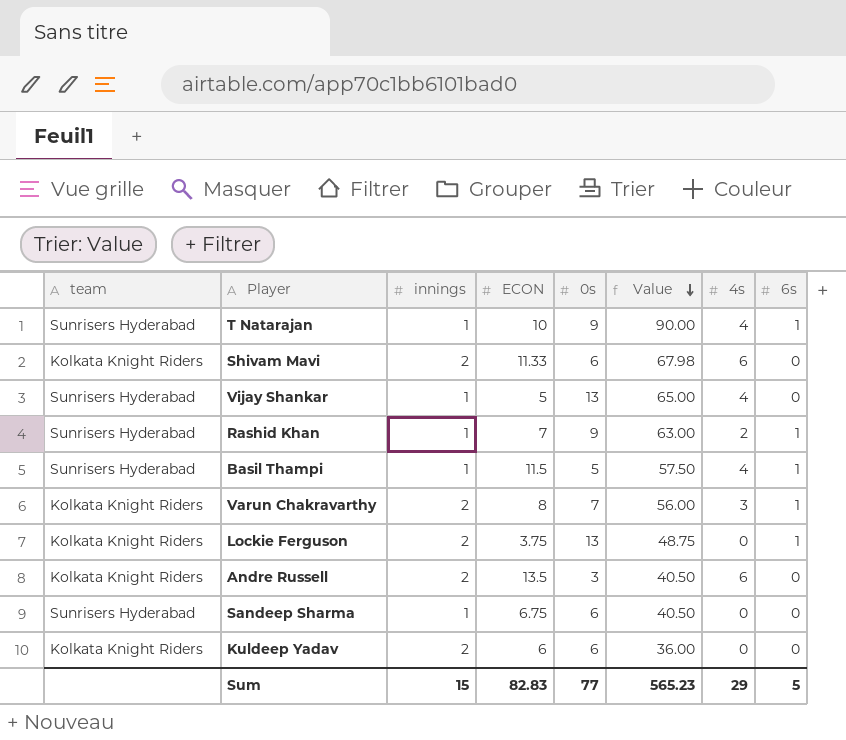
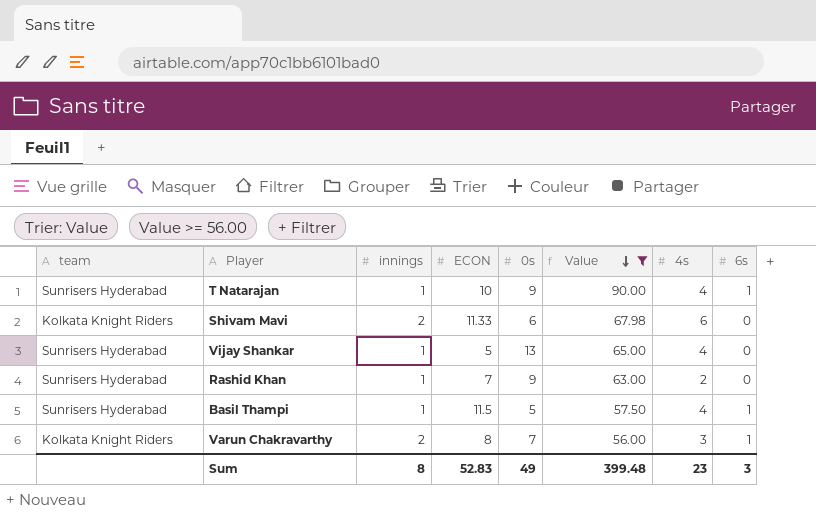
filter: none -> Value >= 56.00
Rashid Khan | 6s: 1 -> 0
Sum | innings: 15 -> 8
Sum | ECON: 82.83 -> 52.83
Sum | 0s: 77 -> 49
Sum | Value: 565.23 -> 399.48
Sum | 4s: 29 -> 23
Sum | 6s: 5 -> 3

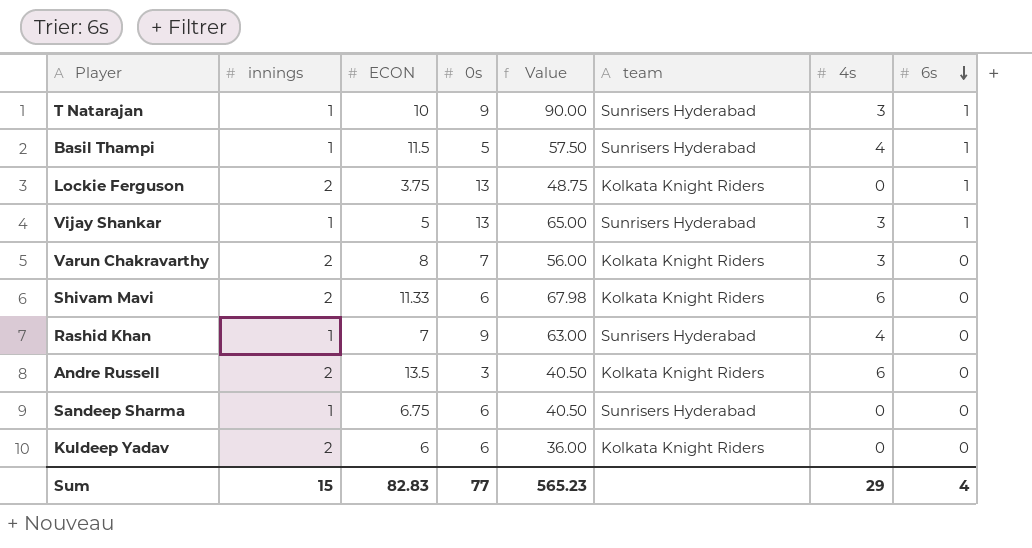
filter: Value >= 56.00 -> none
row order: Value descending -> 6s descending
column team | position: 1 -> 6
T Natarajan | 4s: 4 -> 3
Vijay Shankar | 4s: 4 -> 3
Vijay Shankar | 6s: 0 -> 1
Varun Chakravarthy | 6s: 1 -> 0
Rashid Khan | 4s: 2 -> 4
Sum | innings: 8 -> 15
Sum | ECON: 52.83 -> 82.83
Sum | 0s: 49 -> 77
Sum | Value: 399.48 -> 565.23
Sum | 4s: 23 -> 29
Sum | 6s: 3 -> 4

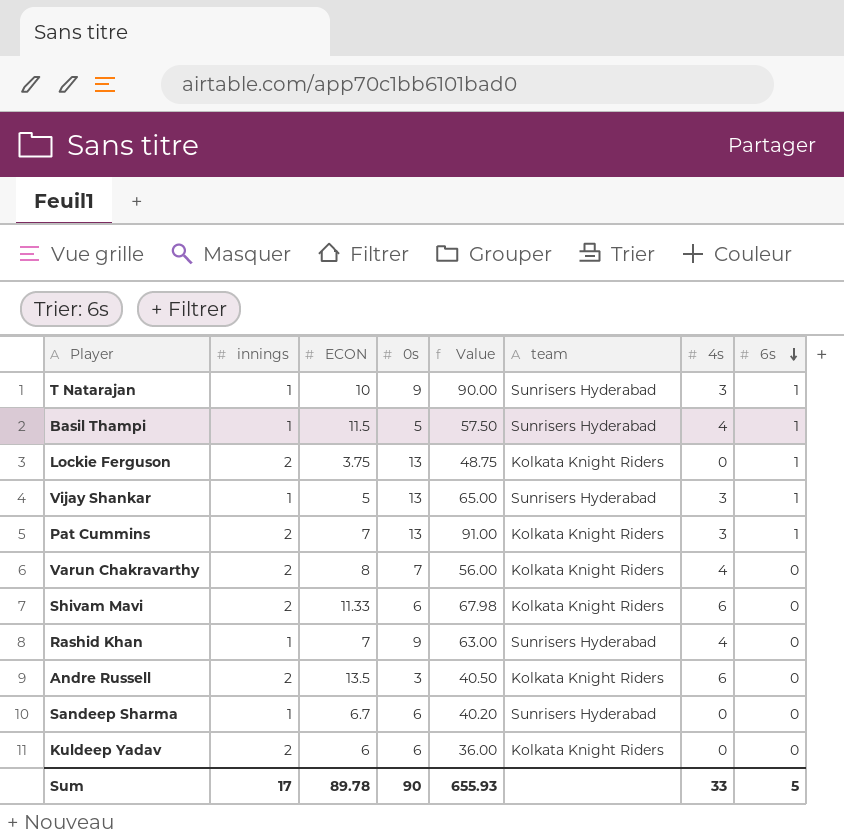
row Pat Cummins: none -> 2 | 7 | 13 | 91.00 | Kolkata Knight Riders | 3 | 1
Varun Chakravarthy | 4s: 3 -> 4
Sandeep Sharma | ECON: 6.75 -> 6.7
Sandeep Sharma | Value: 40.50 -> 40.20
Sum | innings: 15 -> 17
Sum | ECON: 82.83 -> 89.78
Sum | 0s: 77 -> 90
Sum | Value: 565.23 -> 655.93
Sum | 4s: 29 -> 33
Sum | 6s: 4 -> 5

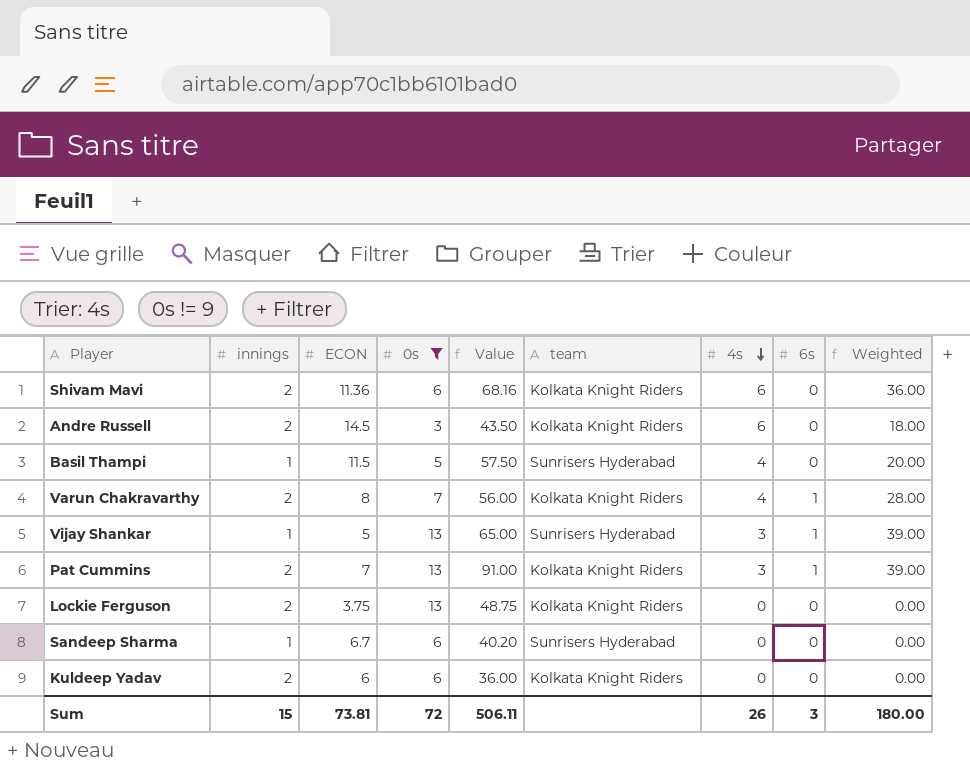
filter: none -> 0s != 9
row order: 6s descending -> 4s descending
column Weighted | formula: none -> [0s] * [4s]
Shivam Mavi | ECON: 11.33 -> 11.36
Shivam Mavi | Value: 67.98 -> 68.16
Andre Russell | ECON: 13.5 -> 14.5
Andre Russell | Value: 40.50 -> 43.50
Basil Thampi | 6s: 1 -> 0
Varun Chakravarthy | 6s: 0 -> 1
Lockie Ferguson | 6s: 1 -> 0
Sum | innings: 17 -> 15
Sum | ECON: 89.78 -> 73.81
Sum | 0s: 90 -> 72
Sum | Value: 655.93 -> 506.11
Sum | 4s: 33 -> 26
Sum | 6s: 5 -> 3

